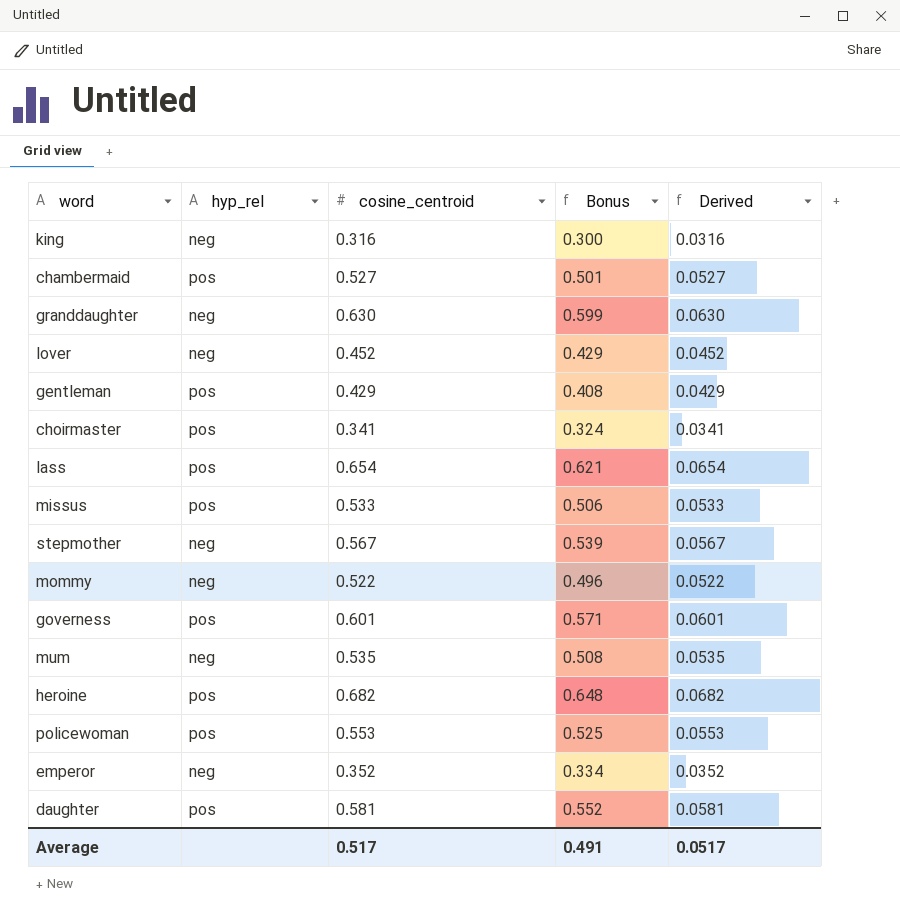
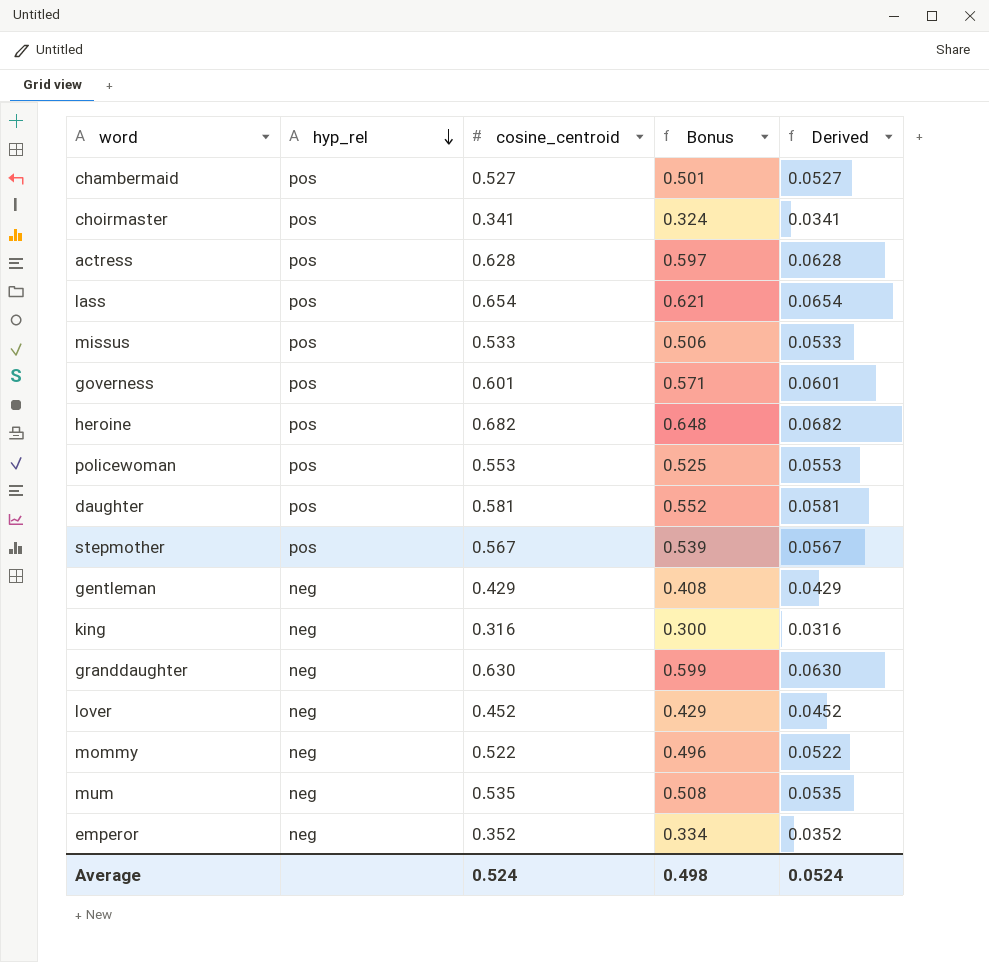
row order: none -> hyp_rel descending
row actress: none -> pos | 0.628 | 0.597 | 0.0628
stepmother | hyp_rel: neg -> pos
gentleman | hyp_rel: pos -> neg
Average | cosine_centroid: 0.517 -> 0.524
Average | Bonus: 0.491 -> 0.498
Average | Derived: 0.0517 -> 0.0524

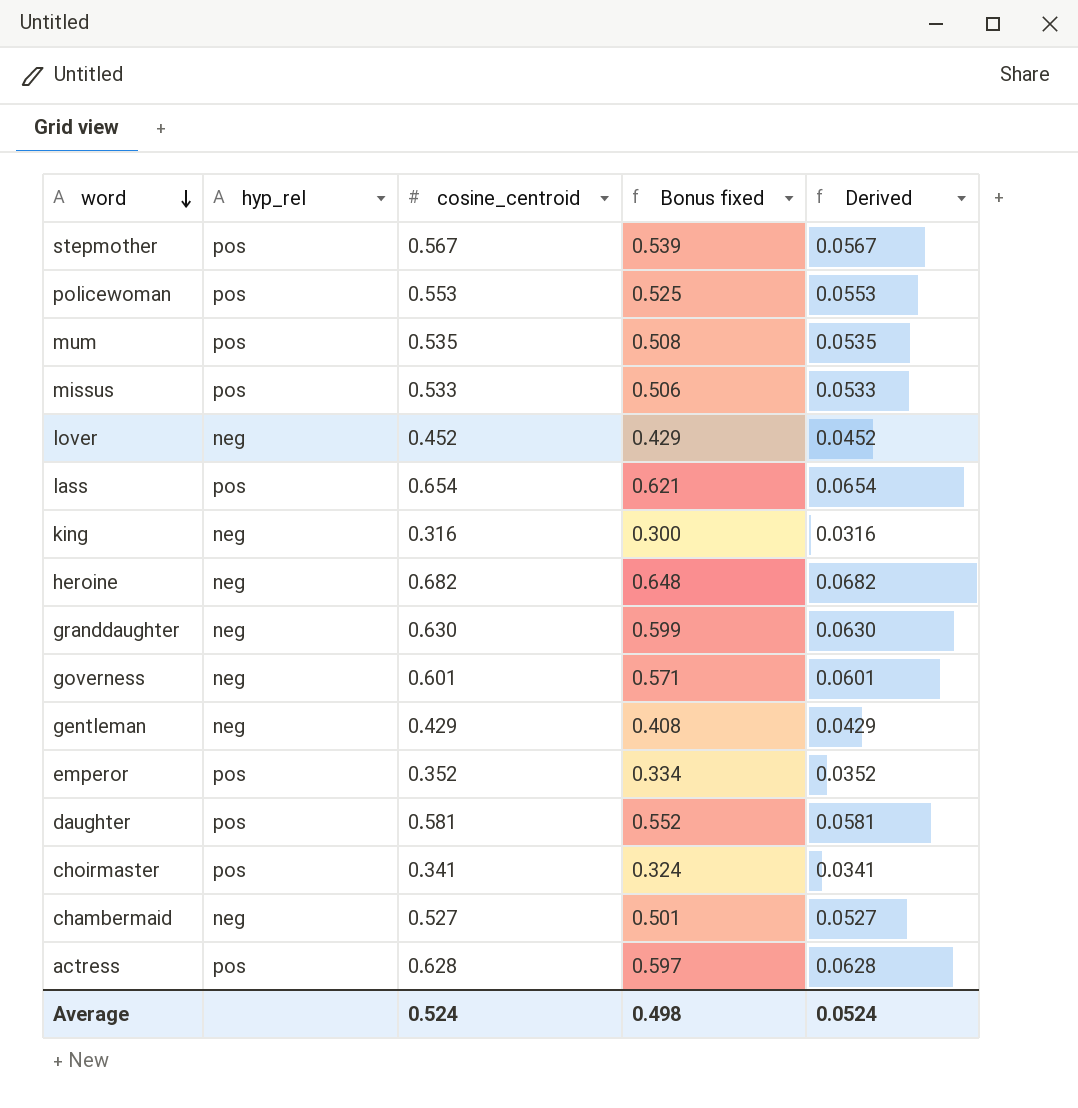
row order: hyp_rel descending -> word descending
column name: Bonus -> Bonus fixed
row mommy: neg | 0.522 | 0.496 | 0.0522 -> none
mum | hyp_rel: neg -> pos
heroine | hyp_rel: pos -> neg
governess | hyp_rel: pos -> neg
emperor | hyp_rel: neg -> pos
chambermaid | hyp_rel: pos -> neg

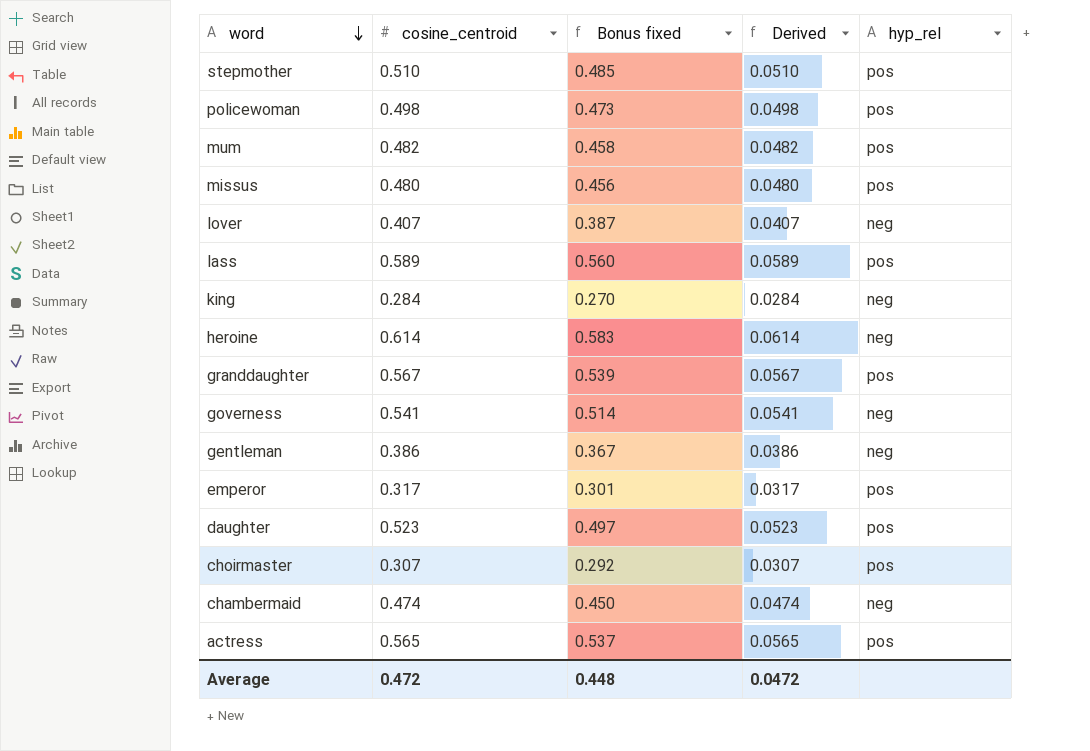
column hyp_rel | position: 2 -> 5
stepmother | cosine_centroid: 0.567 -> 0.510
stepmother | Bonus fixed: 0.539 -> 0.485
stepmother | Derived: 0.0567 -> 0.0510
policewoman | cosine_centroid: 0.553 -> 0.498
policewoman | Bonus fixed: 0.525 -> 0.473
policewoman | Derived: 0.0553 -> 0.0498
mum | cosine_centroid: 0.535 -> 0.482
mum | Bonus fixed: 0.508 -> 0.458
mum | Derived: 0.0535 -> 0.0482
missus | cosine_centroid: 0.533 -> 0.480
missus | Bonus fixed: 0.506 -> 0.456
missus | Derived: 0.0533 -> 0.0480
lover | cosine_centroid: 0.452 -> 0.407
lover | Bonus fixed: 0.429 -> 0.387
lover | Derived: 0.0452 -> 0.0407
lass | cosine_centroid: 0.654 -> 0.589
lass | Bonus fixed: 0.621 -> 0.560
lass | Derived: 0.0654 -> 0.0589
king | cosine_centroid: 0.316 -> 0.284
king | Bonus fixed: 0.300 -> 0.270
king | Derived: 0.0316 -> 0.0284
heroine | cosine_centroid: 0.682 -> 0.614
heroine | Bonus fixed: 0.648 -> 0.583
heroine | Derived: 0.0682 -> 0.0614
granddaughter | cosine_centroid: 0.630 -> 0.567
granddaughter | Bonus fixed: 0.599 -> 0.539
granddaughter | Derived: 0.0630 -> 0.0567
granddaughter | hyp_rel: neg -> pos
governess | cosine_centroid: 0.601 -> 0.541
governess | Bonus fixed: 0.571 -> 0.514
governess | Derived: 0.0601 -> 0.0541
gentleman | cosine_centroid: 0.429 -> 0.386
gentleman | Bonus fixed: 0.408 -> 0.367
gentleman | Derived: 0.0429 -> 0.0386
emperor | cosine_centroid: 0.352 -> 0.317
emperor | Bonus fixed: 0.334 -> 0.301
emperor | Derived: 0.0352 -> 0.0317
daughter | cosine_centroid: 0.581 -> 0.523
daughter | Bonus fixed: 0.552 -> 0.497
daughter | Derived: 0.0581 -> 0.0523
choirmaster | cosine_centroid: 0.341 -> 0.307
choirmaster | Bonus fixed: 0.324 -> 0.292
choirmaster | Derived: 0.0341 -> 0.0307
chambermaid | cosine_centroid: 0.527 -> 0.474
chambermaid | Bonus fixed: 0.501 -> 0.450
chambermaid | Derived: 0.0527 -> 0.0474
actress | cosine_centroid: 0.628 -> 0.565
actress | Bonus fixed: 0.597 -> 0.537
actress | Derived: 0.0628 -> 0.0565
Average | cosine_centroid: 0.524 -> 0.472
Average | Bonus fixed: 0.498 -> 0.448
Average | Derived: 0.0524 -> 0.0472

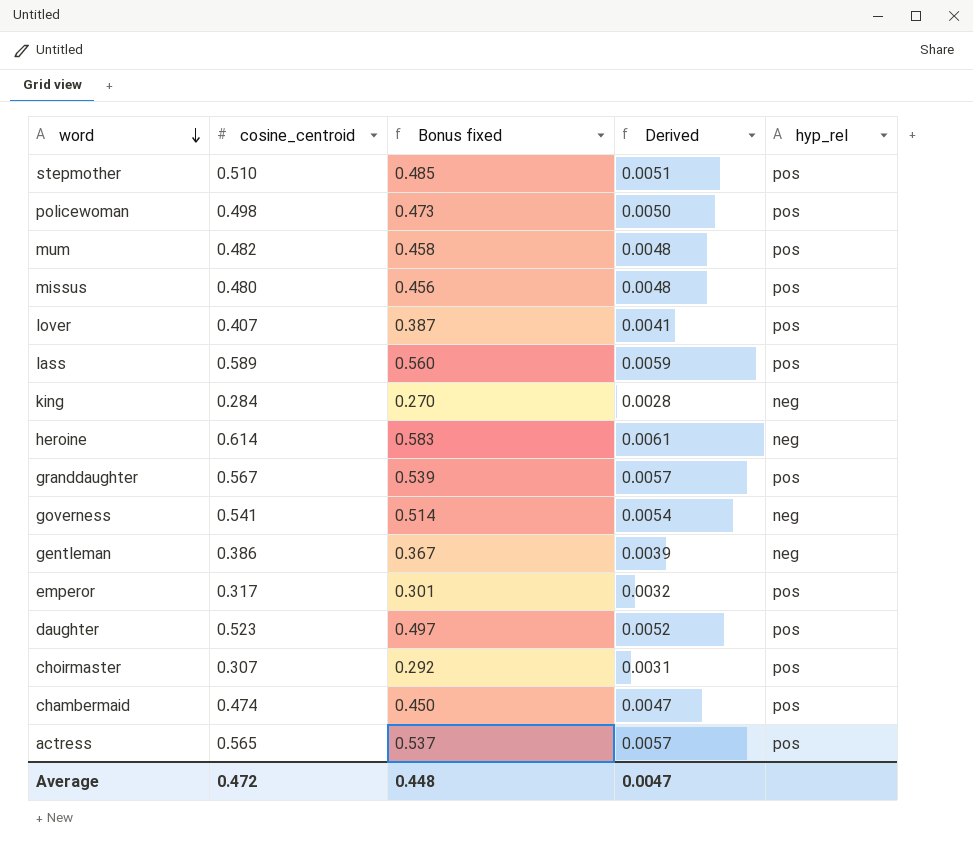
column Derived | formula: [cosine_centroid] * 0.1 -> [cosine_centroid] * 0.01
lover | hyp_rel: neg -> pos
chambermaid | hyp_rel: neg -> pos
Average | Derived: 0.0472 -> 0.0047

